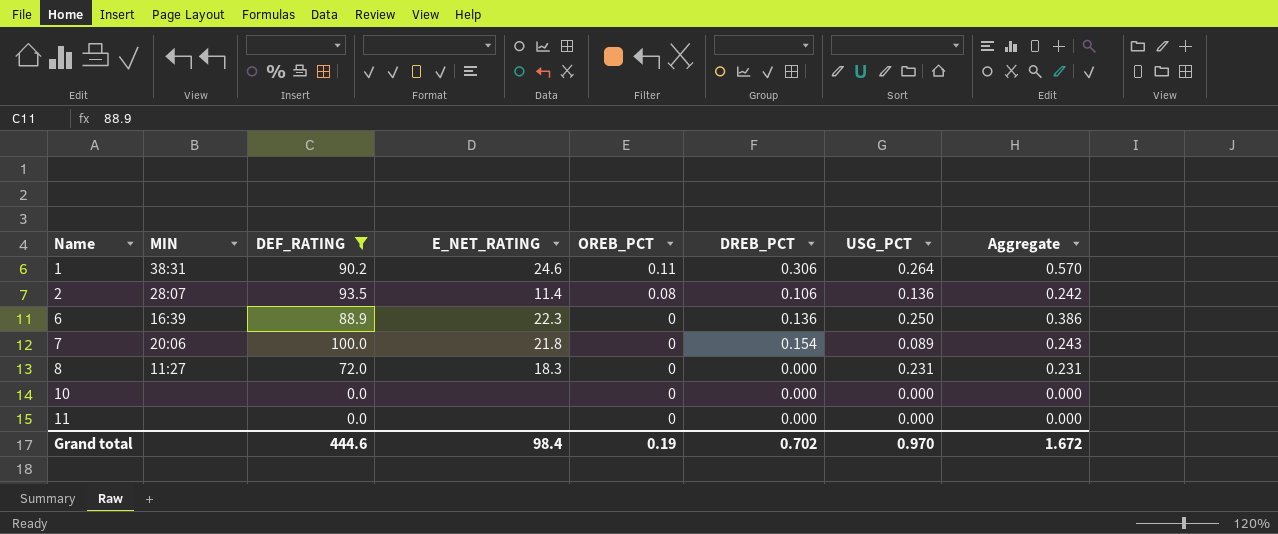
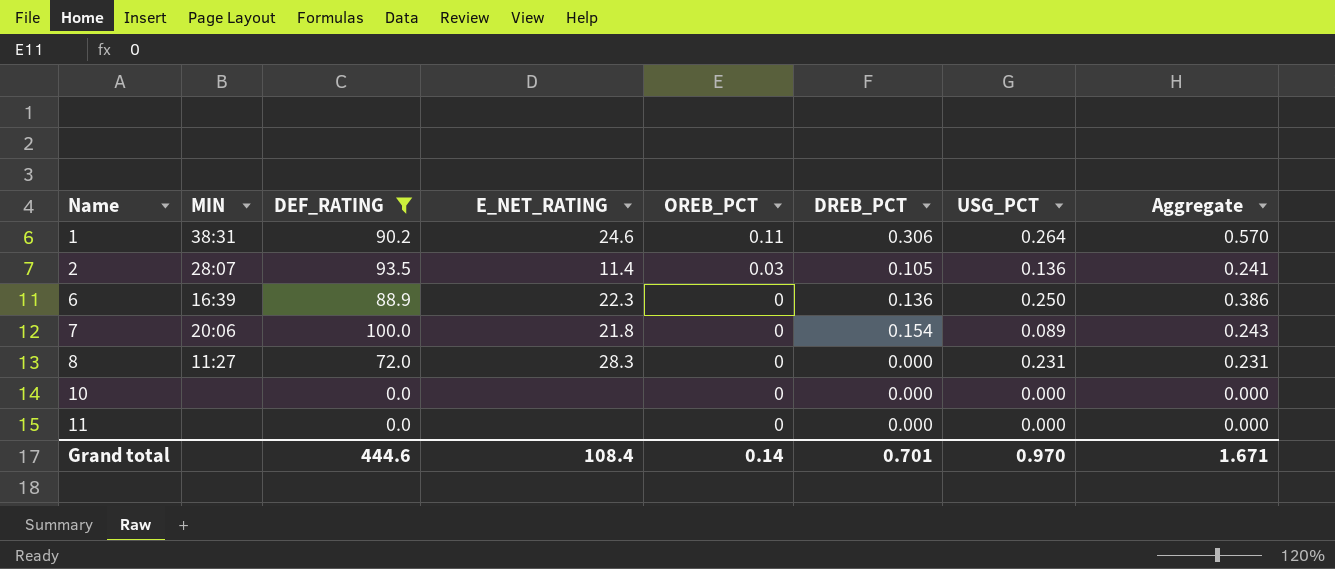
2 | OREB_PCT: 0.08 -> 0.03
2 | DREB_PCT: 0.106 -> 0.105
2 | Aggregate: 0.242 -> 0.241
8 | E_NET_RATING: 18.3 -> 28.3
Grand total | E_NET_RATING: 98.4 -> 108.4
Grand total | OREB_PCT: 0.19 -> 0.14
Grand total | DREB_PCT: 0.702 -> 0.701
Grand total | Aggregate: 1.672 -> 1.671

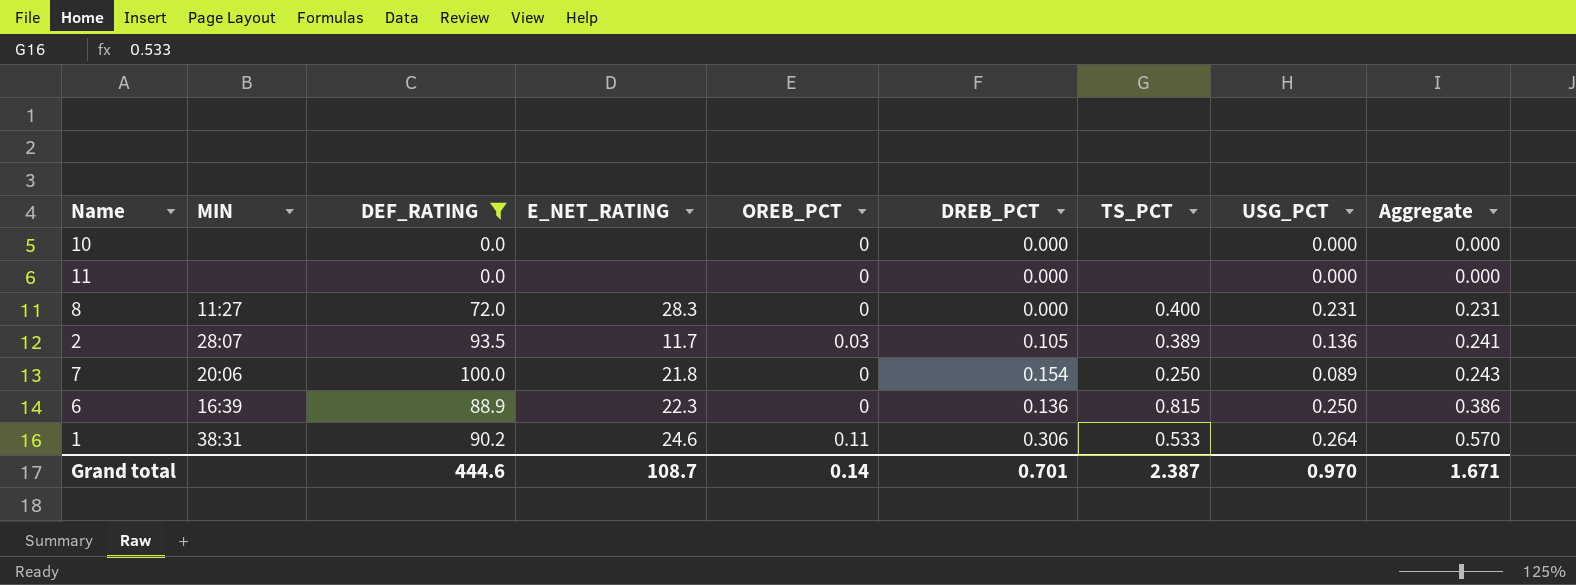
row order: Name ascending -> Aggregate ascending
column TS_PCT | position: none -> 7
2 | E_NET_RATING: 11.4 -> 11.7
Grand total | E_NET_RATING: 108.4 -> 108.7

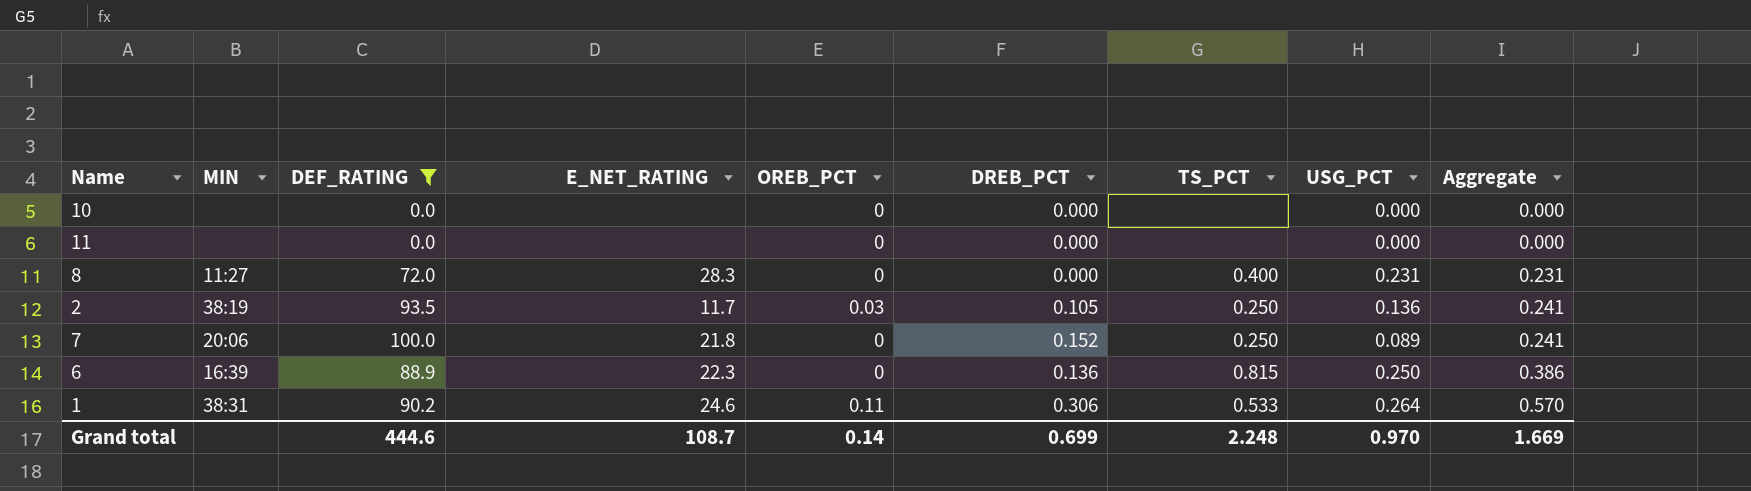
2 | MIN: 28:07 -> 38:19
2 | TS_PCT: 0.389 -> 0.250
7 | DREB_PCT: 0.154 -> 0.152
7 | Aggregate: 0.243 -> 0.241
Grand total | DREB_PCT: 0.701 -> 0.699
Grand total | TS_PCT: 2.387 -> 2.248
Grand total | Aggregate: 1.671 -> 1.669

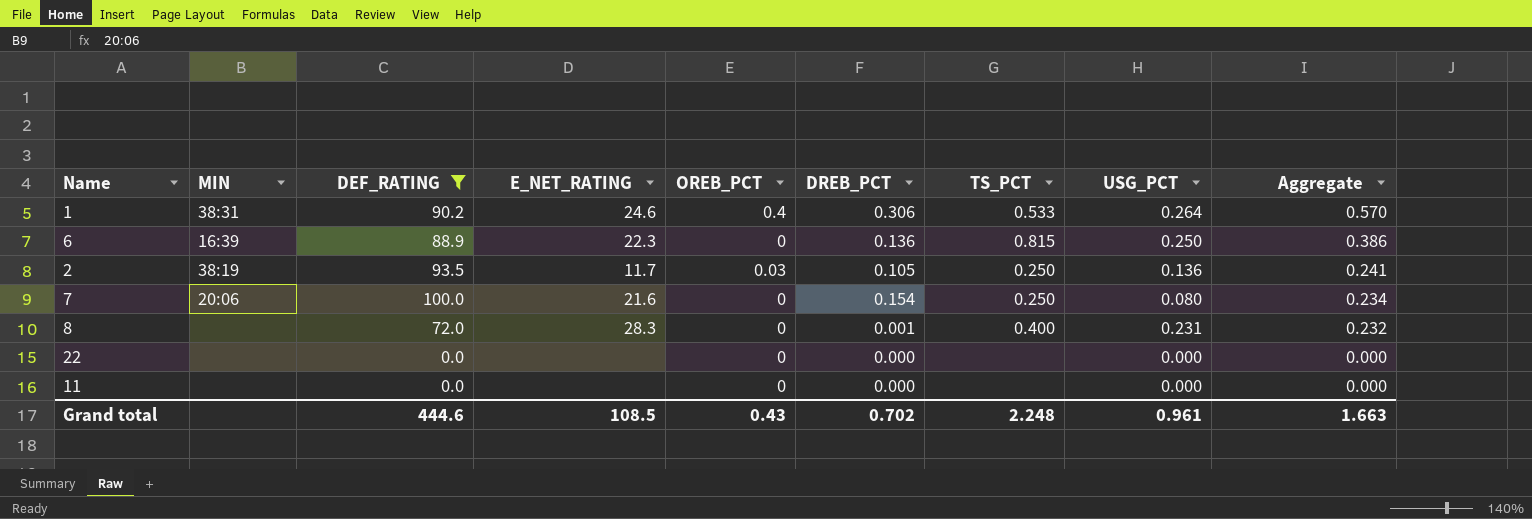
row order: Aggregate ascending -> Aggregate descending
row 10: none | 0.0 | none | 0 | 0.000 | none | 0.000 | 0.000 -> none
1 | OREB_PCT: 0.11 -> 0.4
7 | E_NET_RATING: 21.8 -> 21.6
7 | DREB_PCT: 0.152 -> 0.154
7 | USG_PCT: 0.089 -> 0.080
7 | Aggregate: 0.241 -> 0.234
8 | MIN: 11:27 -> none
8 | DREB_PCT: 0.000 -> 0.001
8 | Aggregate: 0.231 -> 0.232
row 22: none -> none | 0.0 | none | 0 | 0.000 | none | 0.000 | 0.000
Grand total | E_NET_RATING: 108.7 -> 108.5
Grand total | OREB_PCT: 0.14 -> 0.43
Grand total | DREB_PCT: 0.699 -> 0.702
Grand total | USG_PCT: 0.970 -> 0.961
Grand total | Aggregate: 1.669 -> 1.663

